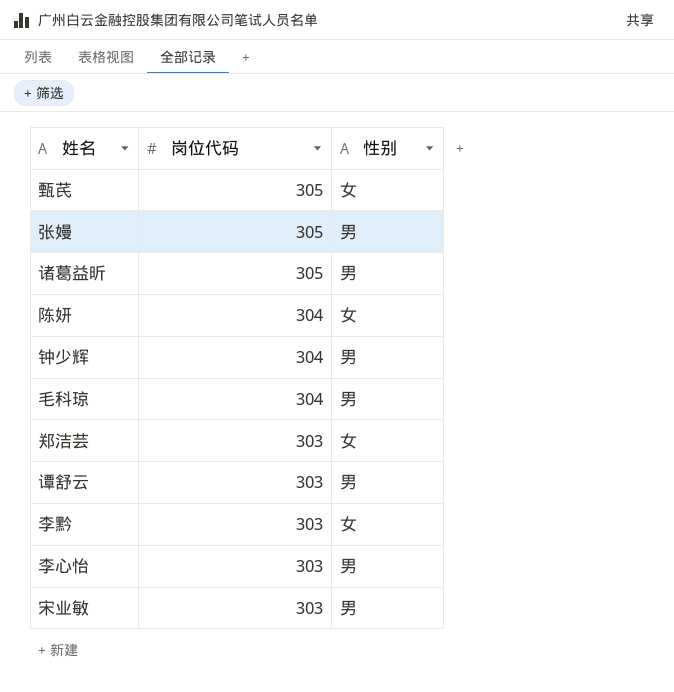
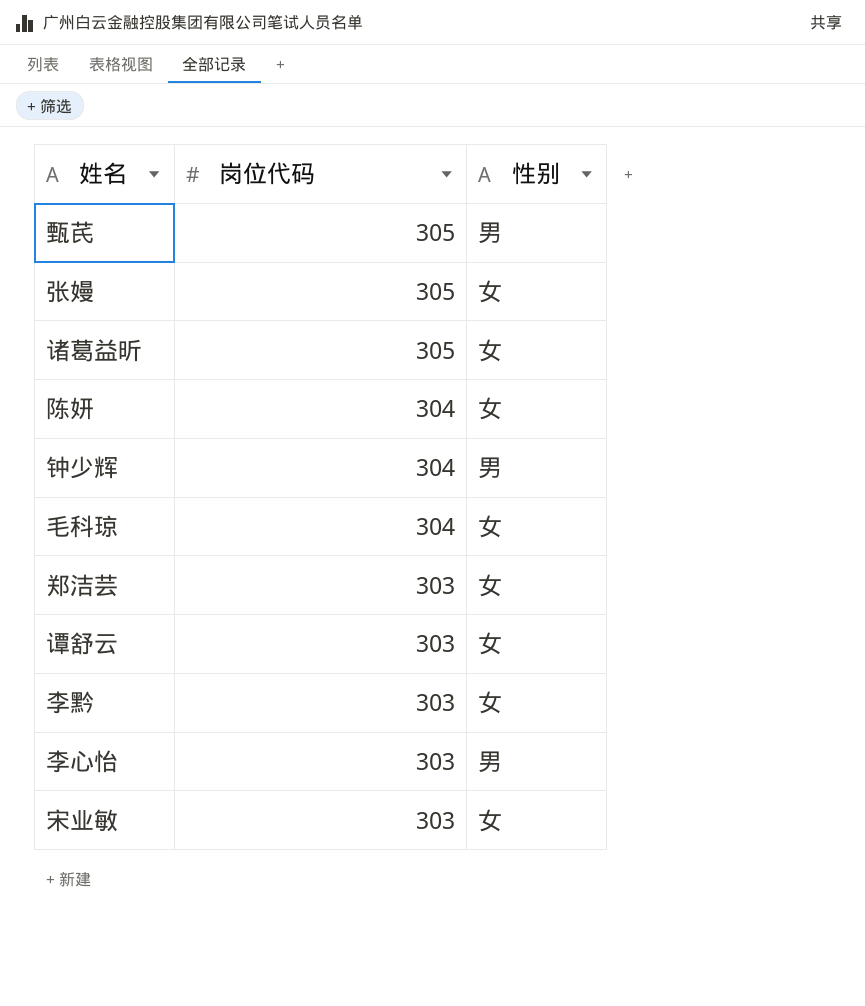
甄芪 | 性别: 女 -> 男
张嫚 | 性别: 男 -> 女
诸葛益昕 | 性别: 男 -> 女
毛科琼 | 性别: 男 -> 女
谭舒云 | 性别: 男 -> 女
宋业敏 | 性别: 男 -> 女

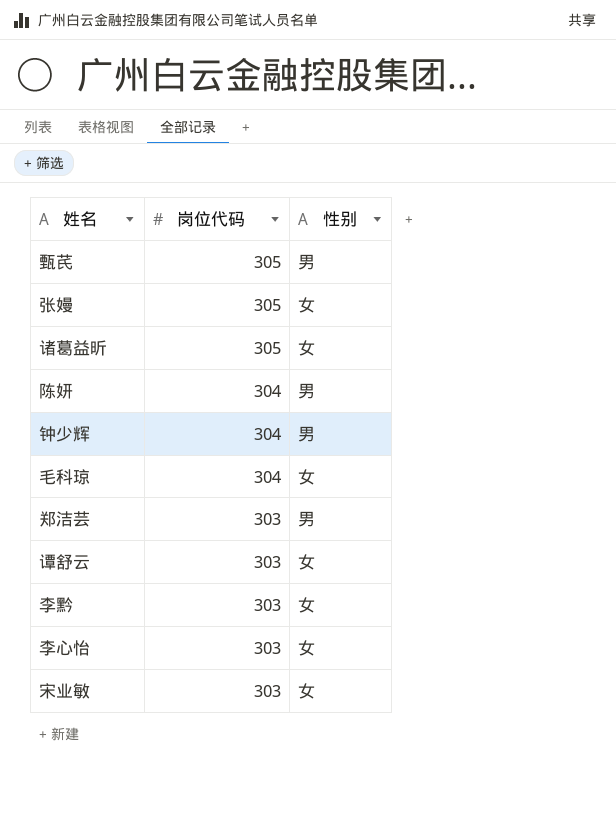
陈妍 | 性别: 女 -> 男
郑洁芸 | 性别: 女 -> 男
李心怡 | 性别: 男 -> 女

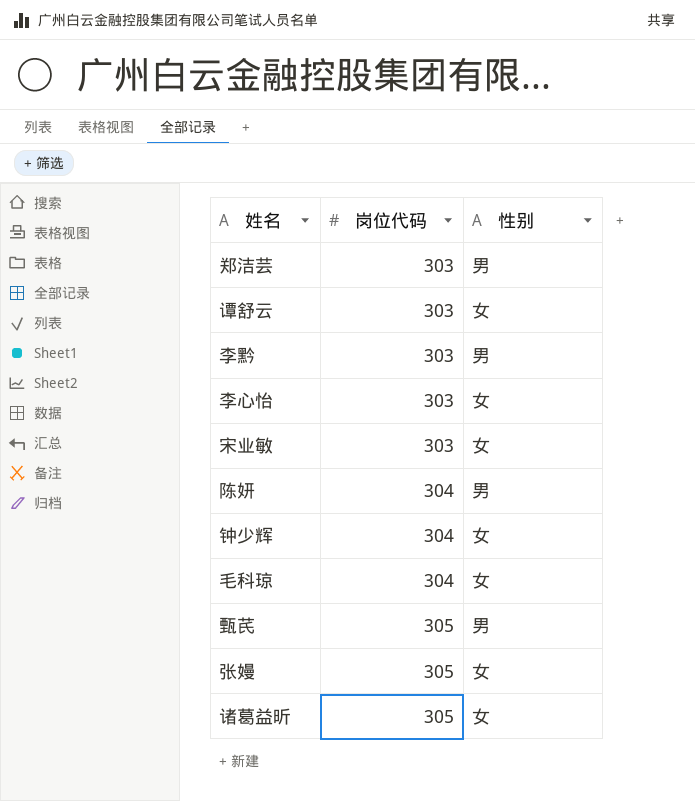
row order: 岗位代码 descending -> 岗位代码 ascending
李黔 | 性别: 女 -> 男
钟少辉 | 性别: 男 -> 女

